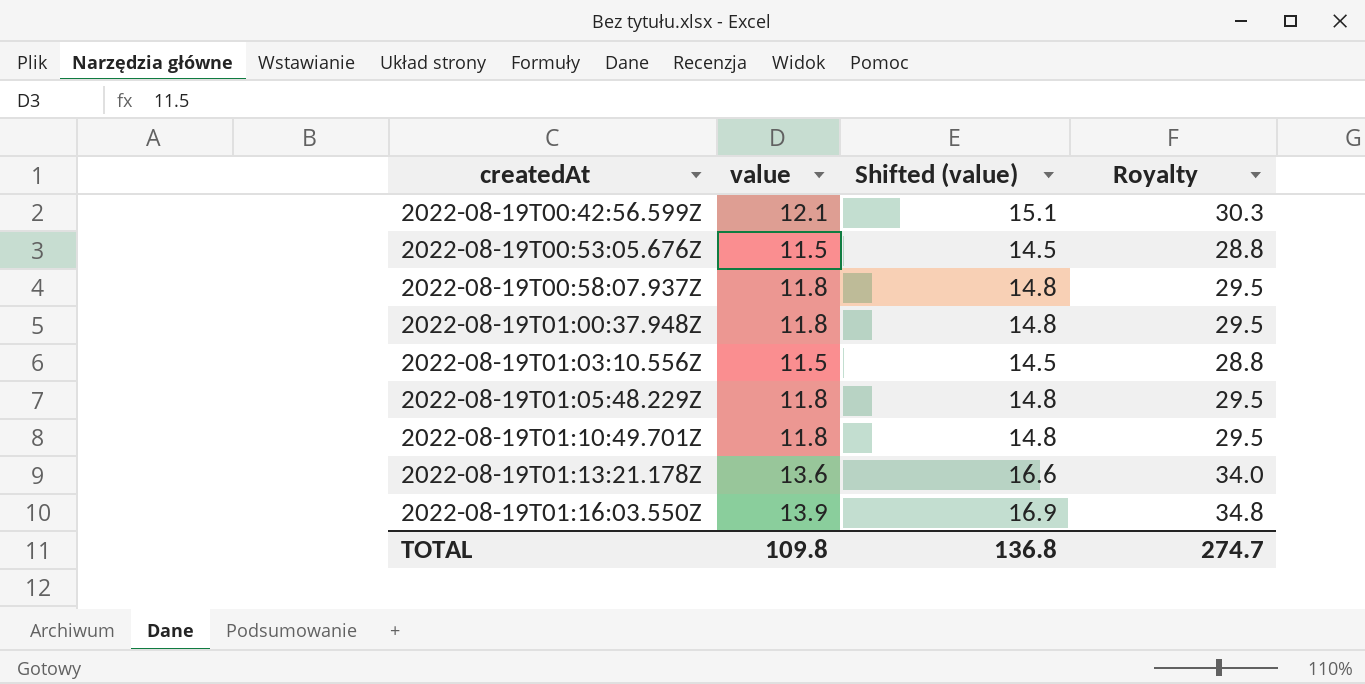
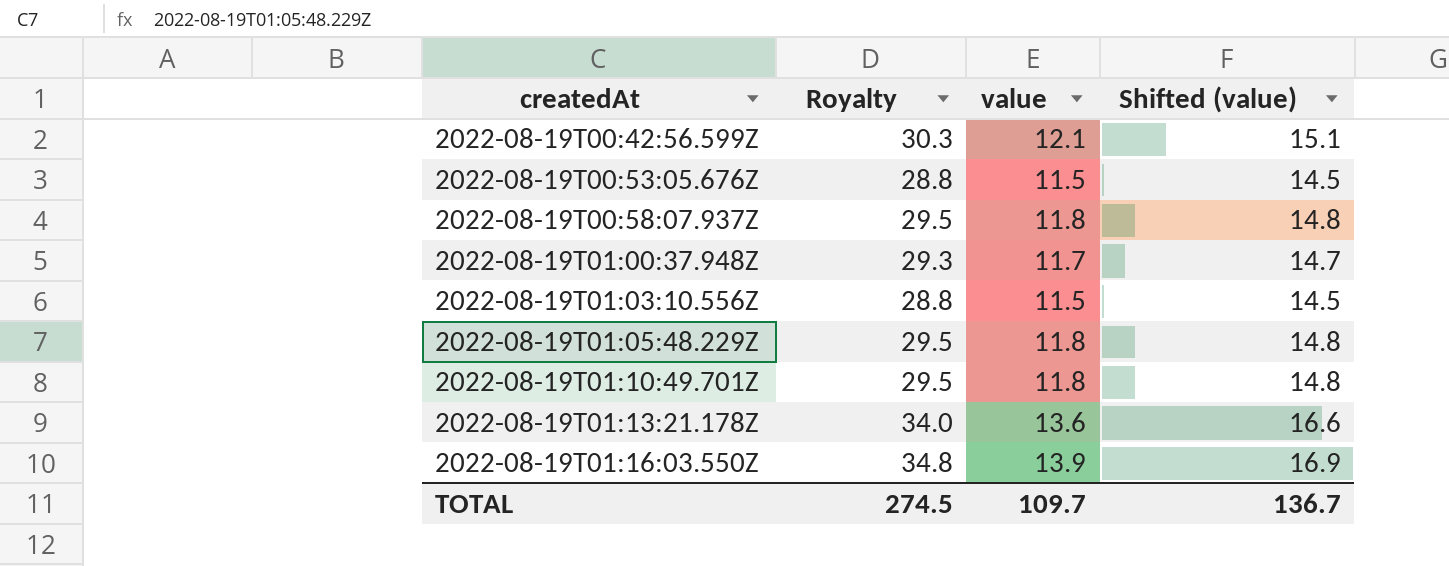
column Royalty | position: 4 -> 2
2022-08-19T01:00:37.948Z | Royalty: 29.5 -> 29.3
2022-08-19T01:00:37.948Z | value: 11.8 -> 11.7
2022-08-19T01:00:37.948Z | Shifted (value): 14.8 -> 14.7
TOTAL | Royalty: 274.7 -> 274.5
TOTAL | value: 109.8 -> 109.7
TOTAL | Shifted (value): 136.8 -> 136.7

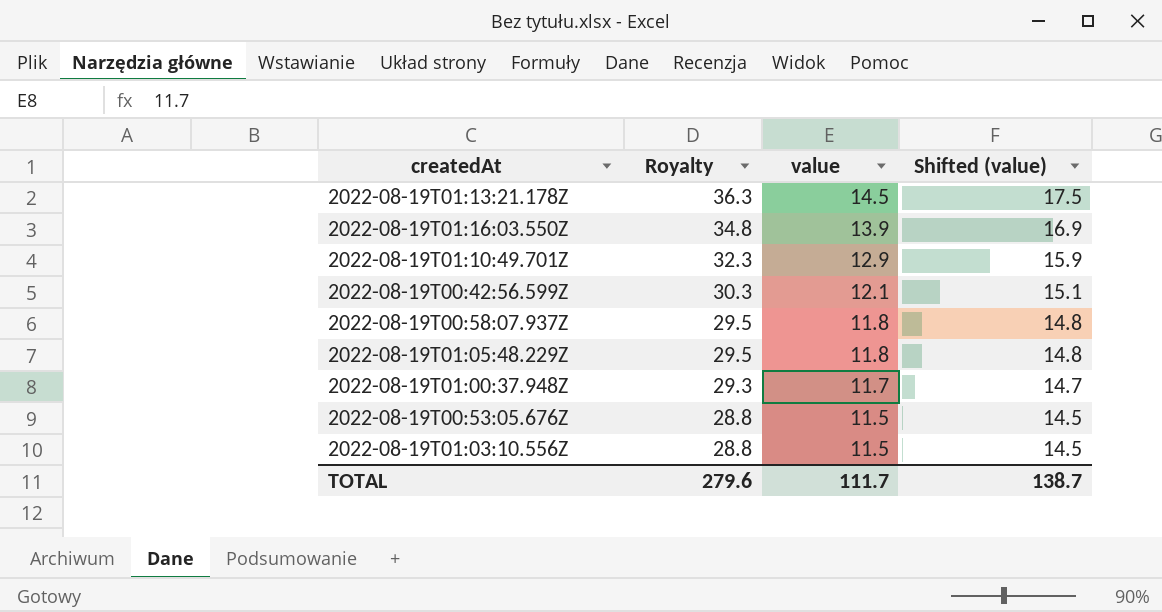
row order: createdAt ascending -> Royalty descending
2022-08-19T01:13:21.178Z | Royalty: 34.0 -> 36.3
2022-08-19T01:13:21.178Z | value: 13.6 -> 14.5
2022-08-19T01:13:21.178Z | Shifted (value): 16.6 -> 17.5
2022-08-19T01:10:49.701Z | Royalty: 29.5 -> 32.3
2022-08-19T01:10:49.701Z | value: 11.8 -> 12.9
2022-08-19T01:10:49.701Z | Shifted (value): 14.8 -> 15.9
TOTAL | Royalty: 274.5 -> 279.6
TOTAL | value: 109.7 -> 111.7
TOTAL | Shifted (value): 136.7 -> 138.7

